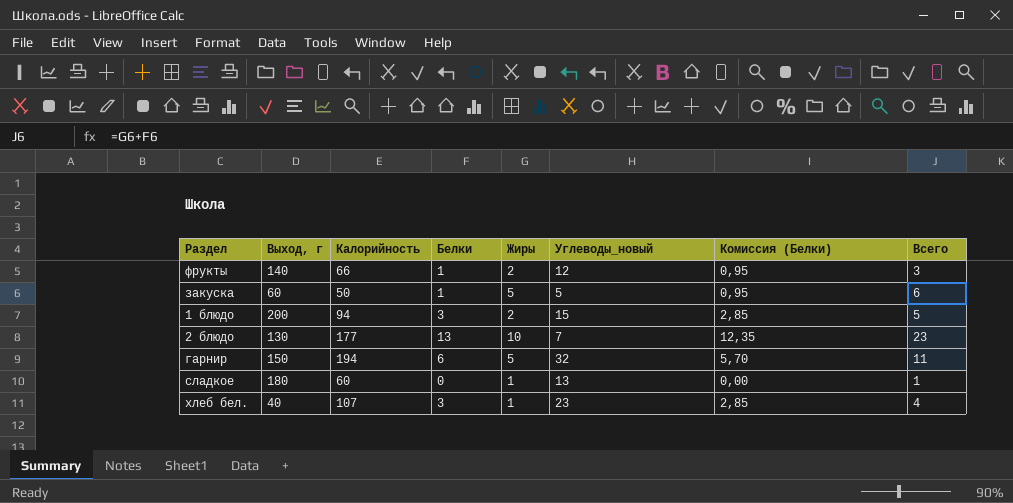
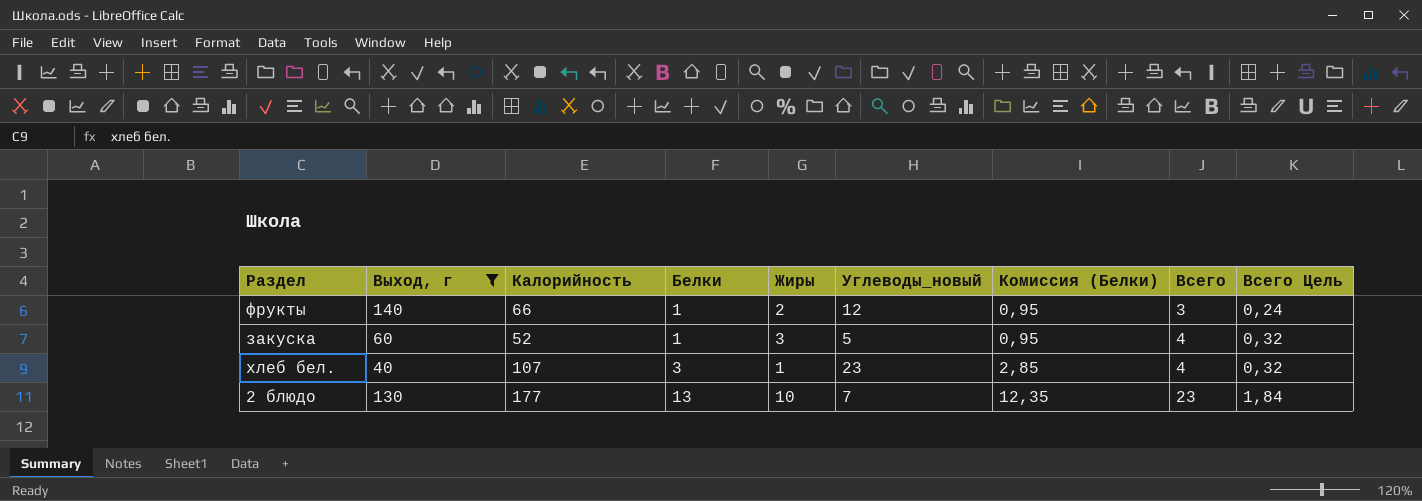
filter: none -> Выход, г <= 140
row order: none -> Белки ascending
column Всего Цель | formula: none -> [Всего] * 0,08
закуска | Калорийность: 50 -> 52
закуска | Жиры: 5 -> 3
закуска | Всего: 6 -> 4

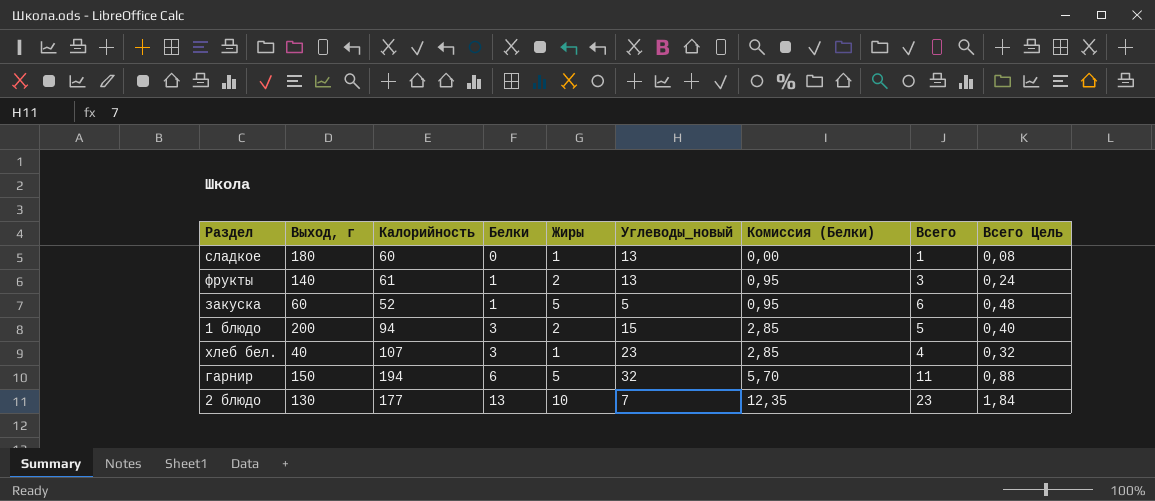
filter: Выход, г <= 140 -> none
фрукты | Калорийность: 66 -> 61
фрукты | Углеводы_новый: 12 -> 13
закуска | Жиры: 3 -> 5
закуска | Всего: 4 -> 6
закуска | Всего Цель: 0,32 -> 0,48

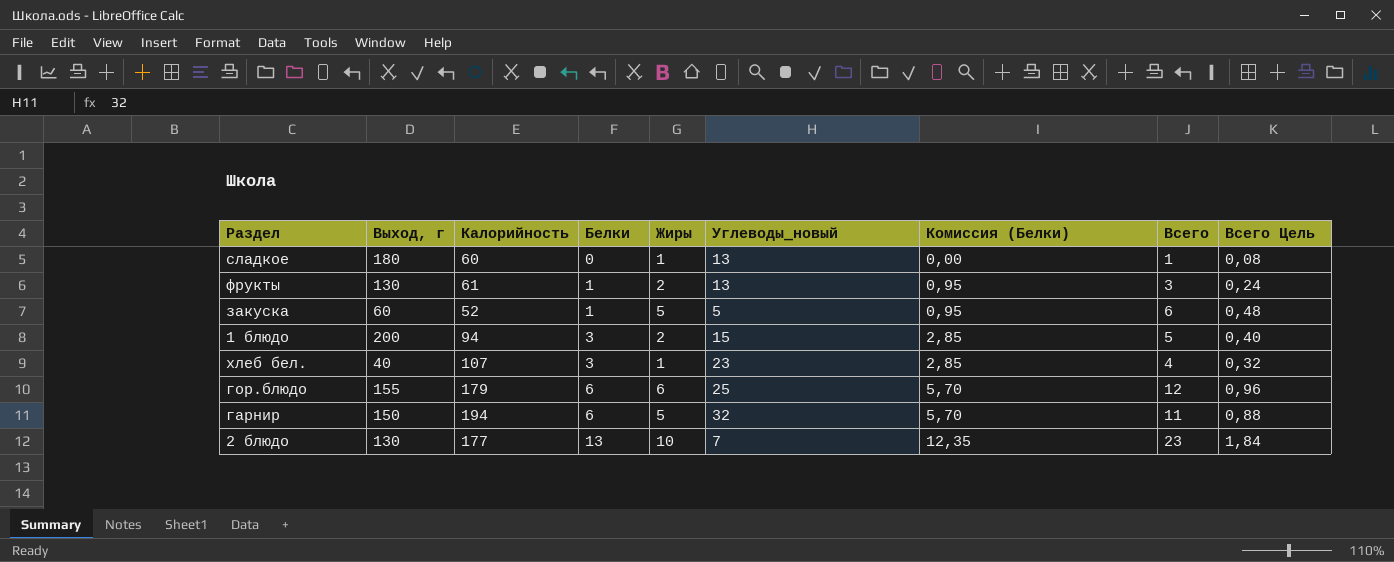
фрукты | Выход, г: 140 -> 130
row гор.блюдо: none -> 155 | 179 | 6 | 6 | 25 | 5,70 | 12 | 0,96

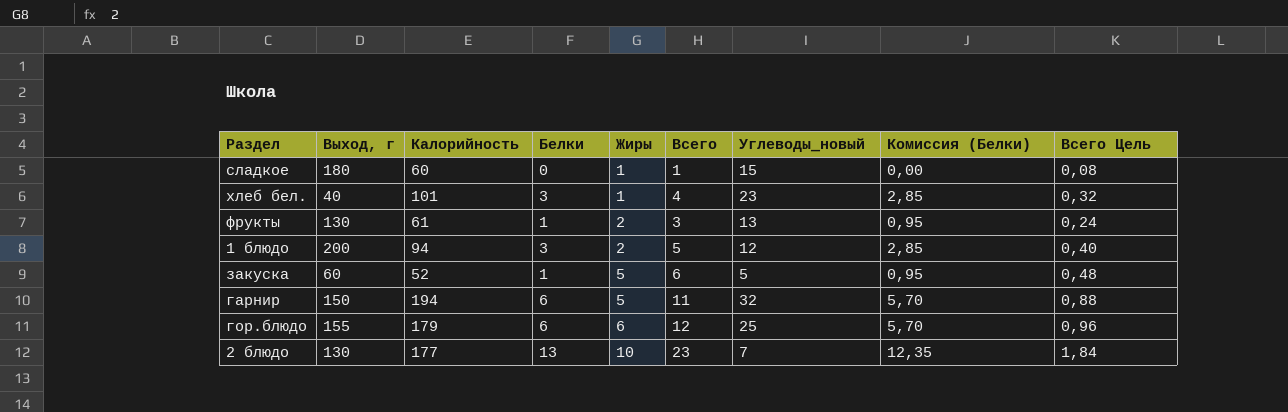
row order: Белки ascending -> Жиры ascending
column Всего | position: 8 -> 6
сладкое | Углеводы_новый: 13 -> 15
хлеб бел. | Калорийность: 107 -> 101
1 блюдо | Углеводы_новый: 15 -> 12

